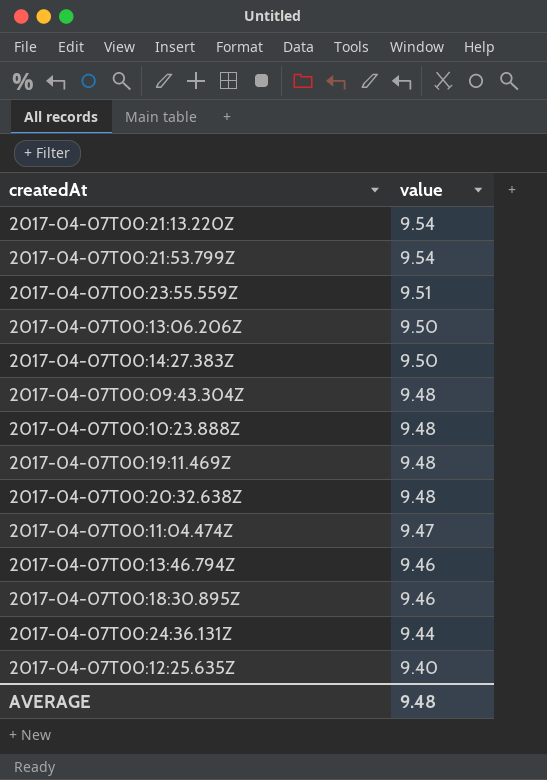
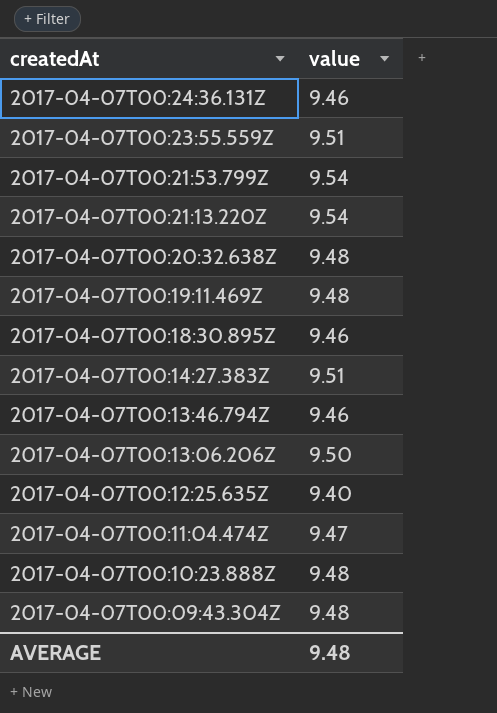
row order: value descending -> createdAt descending
2017-04-07T00:24:36.131Z | value: 9.44 -> 9.46
2017-04-07T00:14:27.383Z | value: 9.50 -> 9.51

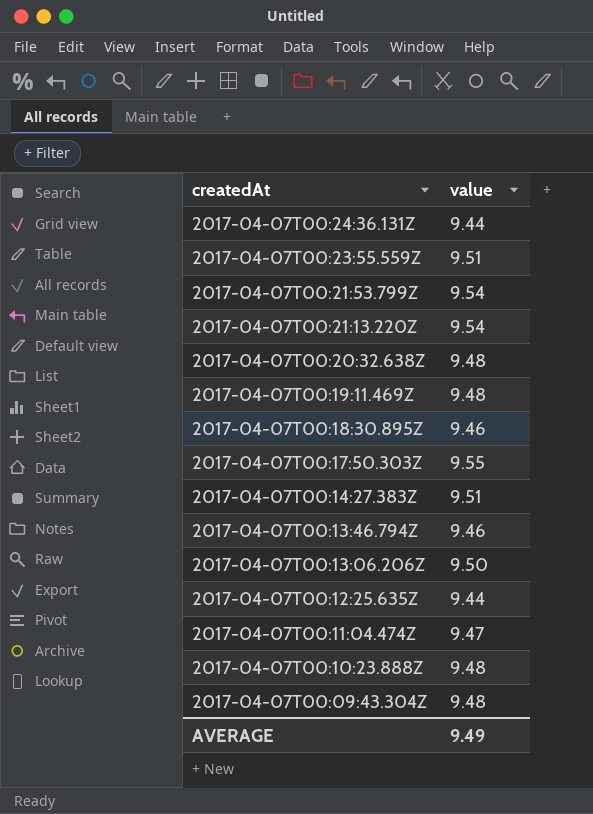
2017-04-07T00:24:36.131Z | value: 9.46 -> 9.44
row 2017-04-07T00:17:50.303Z: none -> 9.55
2017-04-07T00:12:25.635Z | value: 9.40 -> 9.44
AVERAGE | value: 9.48 -> 9.49

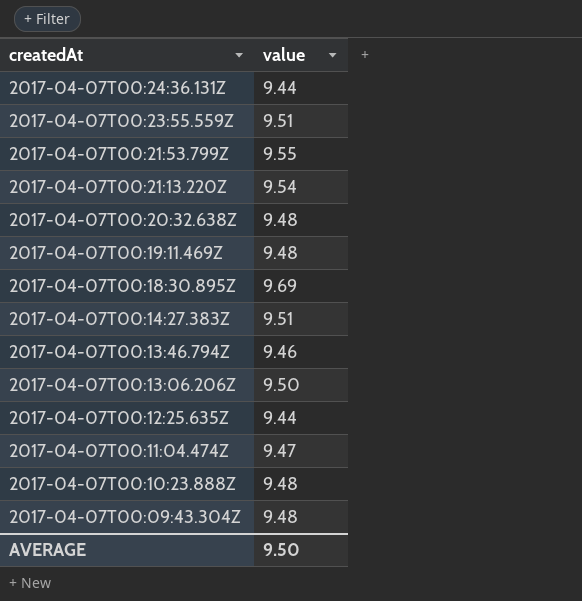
row 2017-04-07T00:17:50.303Z: 9.55 -> none
2017-04-07T00:21:53.799Z | value: 9.54 -> 9.55
2017-04-07T00:18:30.895Z | value: 9.46 -> 9.69
AVERAGE | value: 9.49 -> 9.50

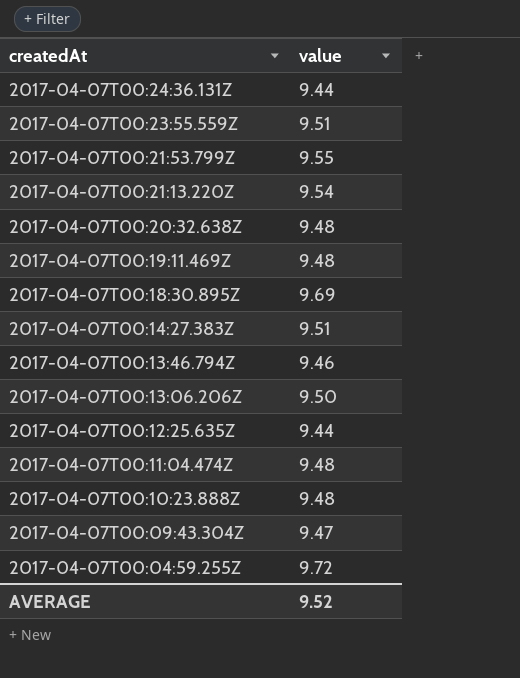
2017-04-07T00:11:04.474Z | value: 9.47 -> 9.48
2017-04-07T00:09:43.304Z | value: 9.48 -> 9.47
row 2017-04-07T00:04:59.255Z: none -> 9.72
AVERAGE | value: 9.50 -> 9.52

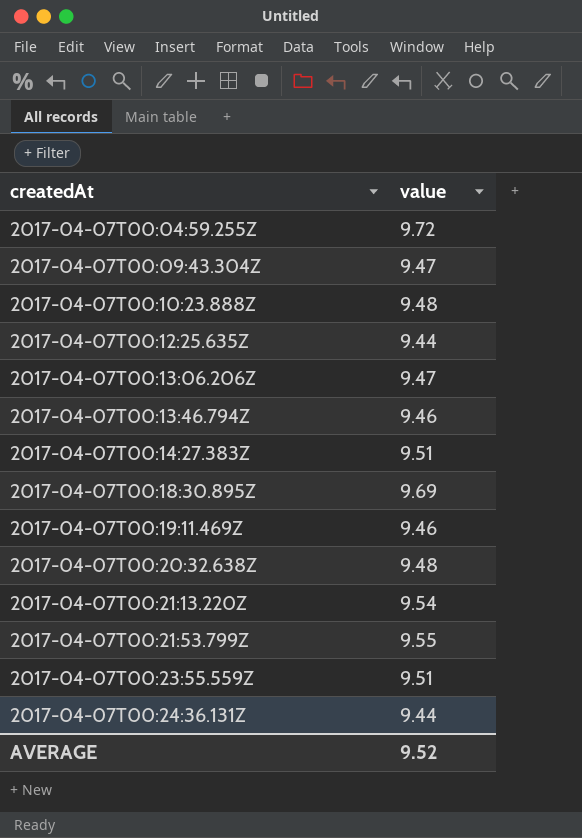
row order: createdAt descending -> createdAt ascending
row 2017-04-07T00:11:04.474Z: 9.48 -> none
2017-04-07T00:13:06.206Z | value: 9.50 -> 9.47
2017-04-07T00:19:11.469Z | value: 9.48 -> 9.46

